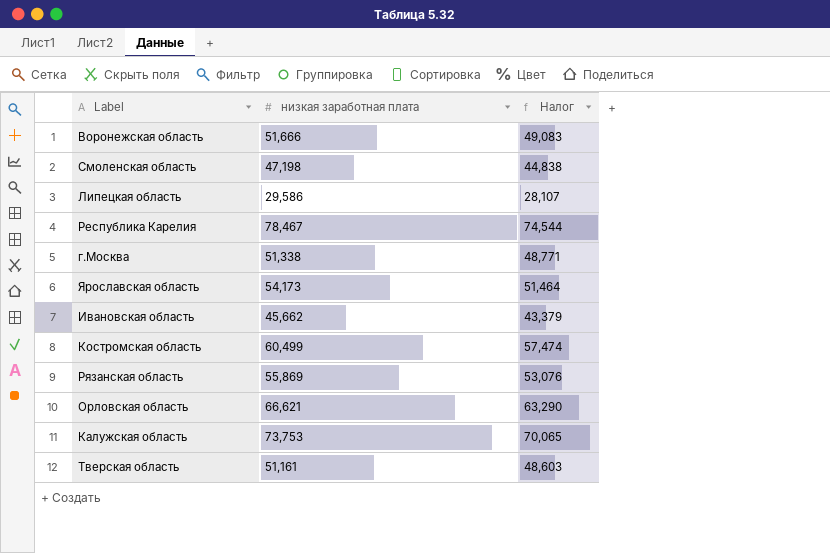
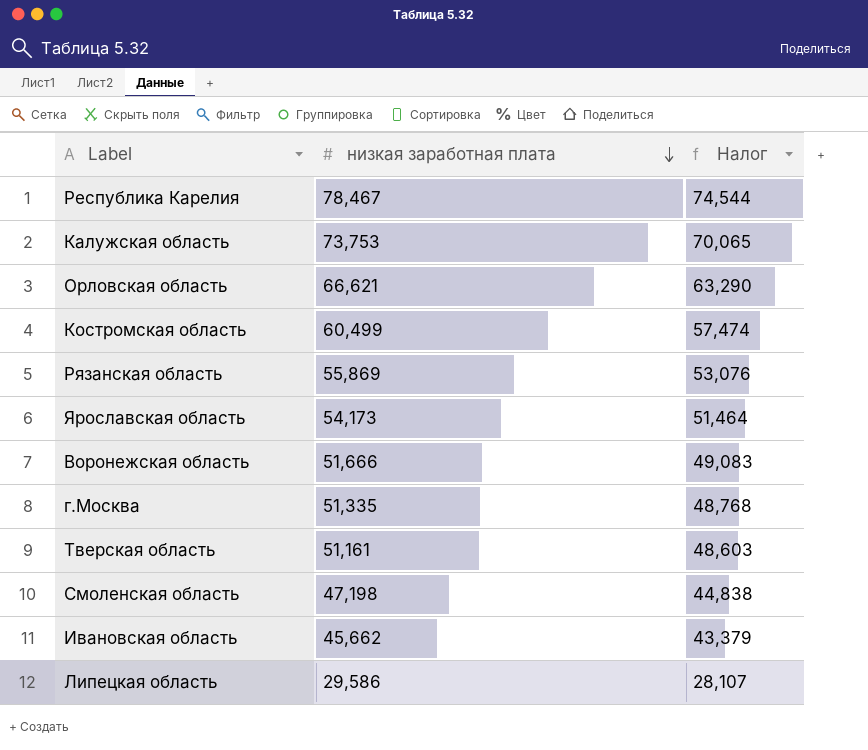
row order: none -> низкая заработная плата descending
г.Москва | низкая заработная плата: 51,338 -> 51,335
г.Москва | Налог: 48,771 -> 48,768

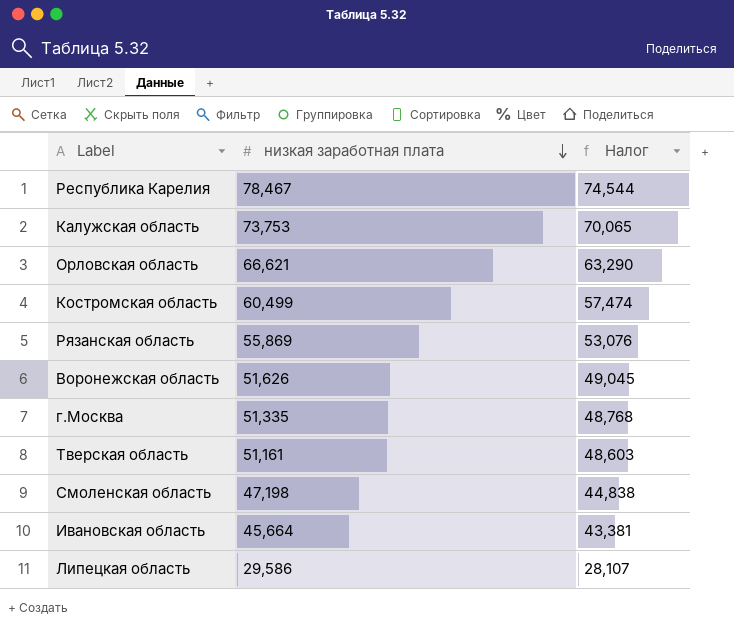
row Ярославская область: 54,173 | 51,464 -> none
Воронежская область | низкая заработная плата: 51,666 -> 51,626
Воронежская область | Налог: 49,083 -> 49,045
Ивановская область | низкая заработная плата: 45,662 -> 45,664
Ивановская область | Налог: 43,379 -> 43,381

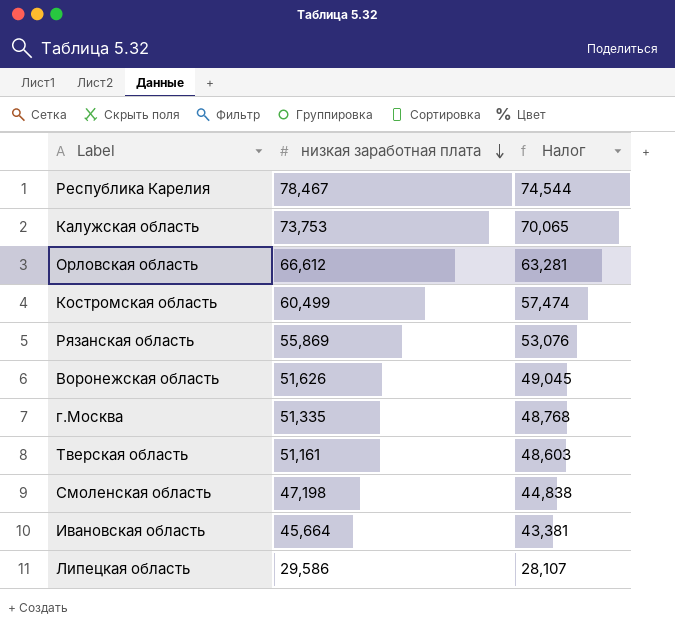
Орловская область | низкая заработная плата: 66,621 -> 66,612
Орловская область | Налог: 63,290 -> 63,281

